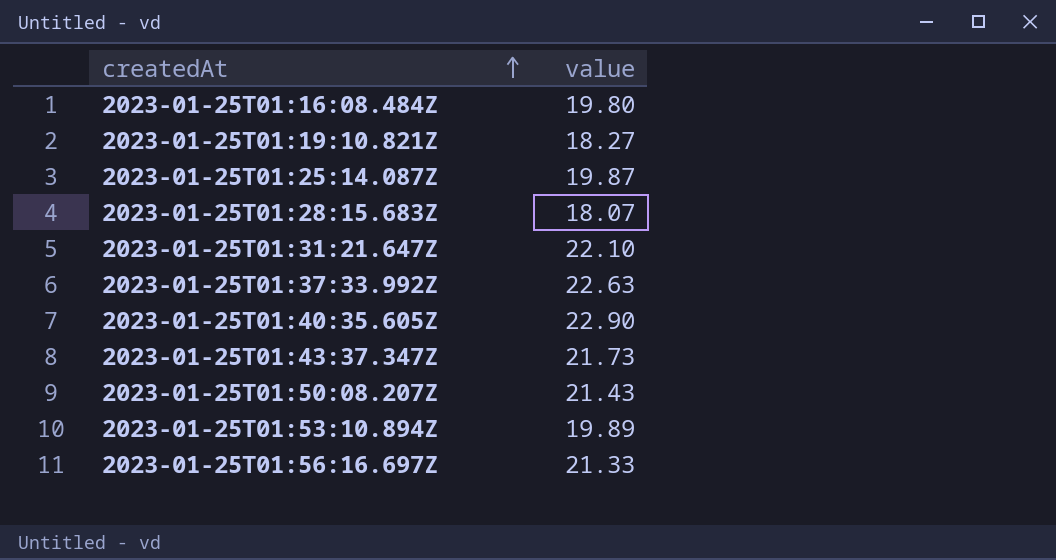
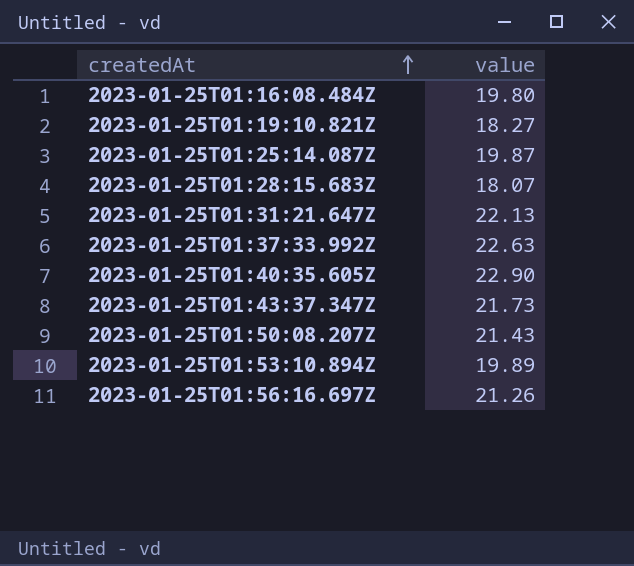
2023-01-25T01:31:21.647Z | value: 22.10 -> 22.13
2023-01-25T01:56:16.697Z | value: 21.33 -> 21.26

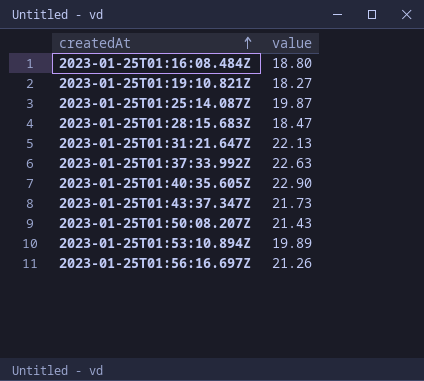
2023-01-25T01:16:08.484Z | value: 19.80 -> 18.80
2023-01-25T01:28:15.683Z | value: 18.07 -> 18.47

